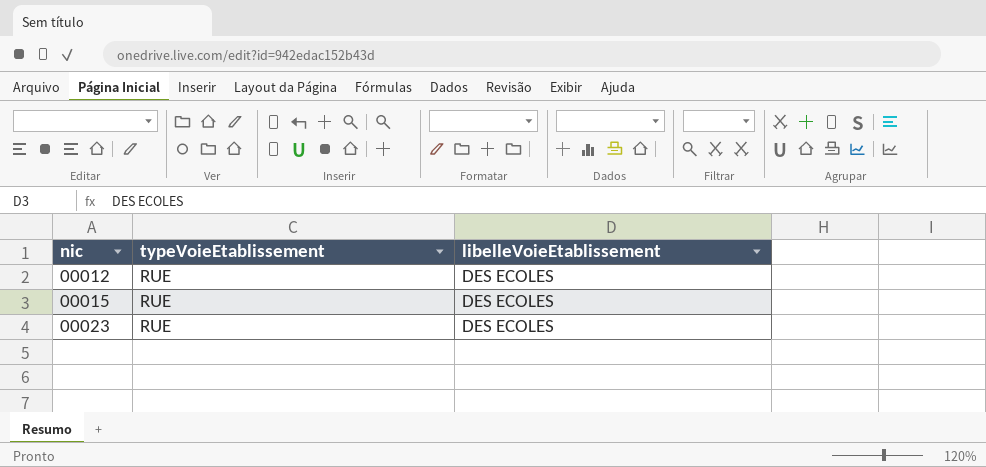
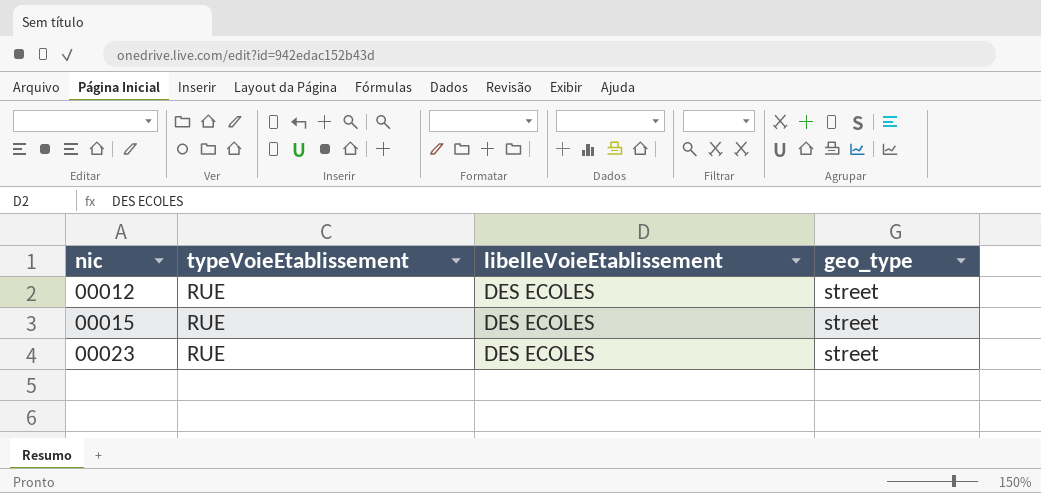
column geo_type | position: none -> 4

